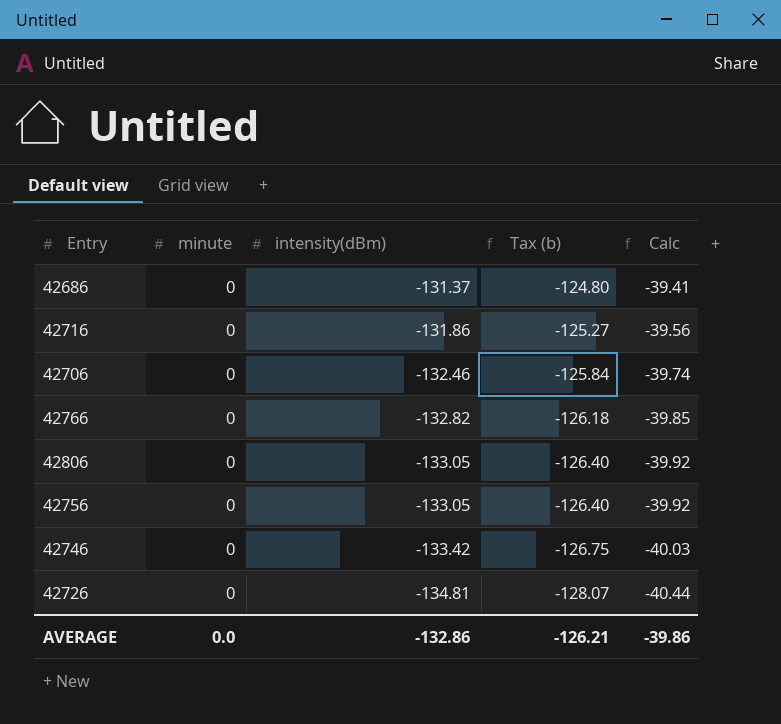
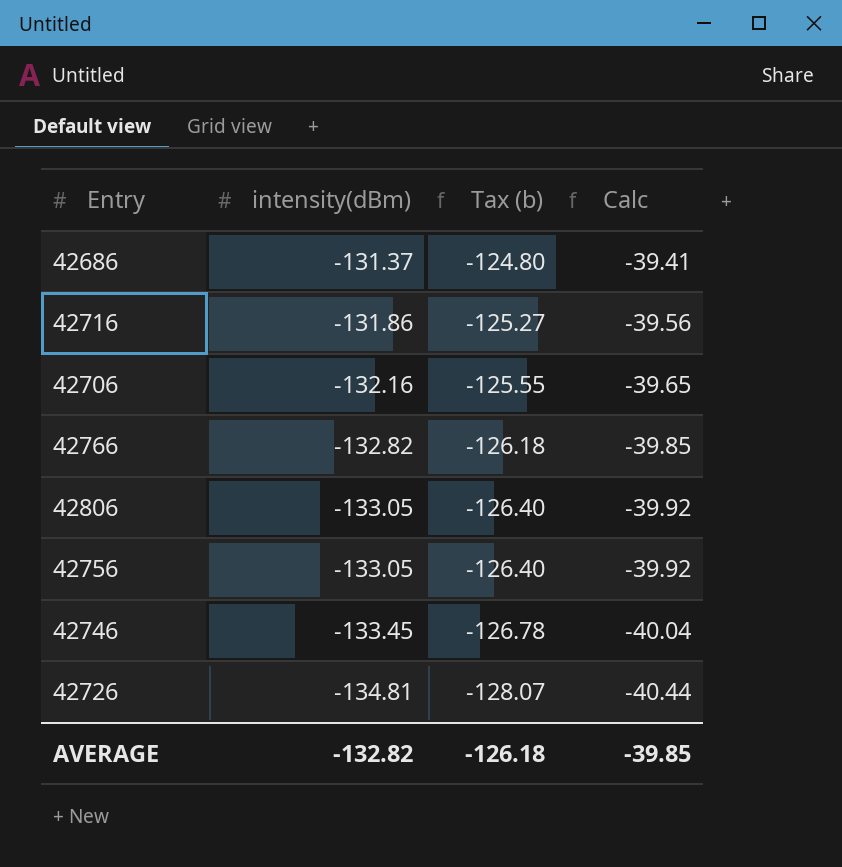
column minute | position: 2 -> none
42706 | intensity(dBm): -132.46 -> -132.16
42706 | Tax (b): -125.84 -> -125.55
42706 | Calc: -39.74 -> -39.65
42746 | intensity(dBm): -133.42 -> -133.45
42746 | Tax (b): -126.75 -> -126.78
42746 | Calc: -40.03 -> -40.04
AVERAGE | intensity(dBm): -132.86 -> -132.82
AVERAGE | Tax (b): -126.21 -> -126.18
AVERAGE | Calc: -39.86 -> -39.85

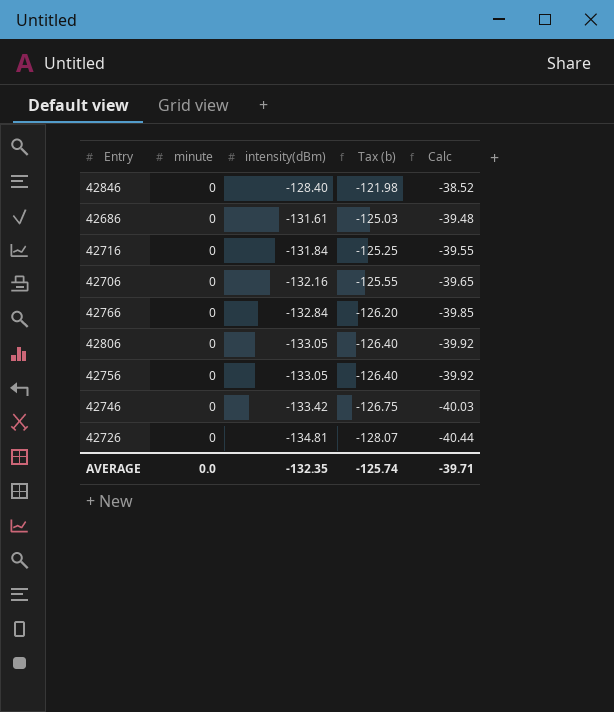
column minute | position: none -> 2
row 42846: none -> 0 | -128.40 | -121.98 | -38.52
42686 | intensity(dBm): -131.37 -> -131.61
42686 | Tax (b): -124.80 -> -125.03
42686 | Calc: -39.41 -> -39.48
42716 | intensity(dBm): -131.86 -> -131.84
42716 | Tax (b): -125.27 -> -125.25
42716 | Calc: -39.56 -> -39.55
42766 | intensity(dBm): -132.82 -> -132.84
42766 | Tax (b): -126.18 -> -126.20
42746 | intensity(dBm): -133.45 -> -133.42
42746 | Tax (b): -126.78 -> -126.75
42746 | Calc: -40.04 -> -40.03
AVERAGE | intensity(dBm): -132.82 -> -132.35
AVERAGE | Tax (b): -126.18 -> -125.74
AVERAGE | Calc: -39.85 -> -39.71

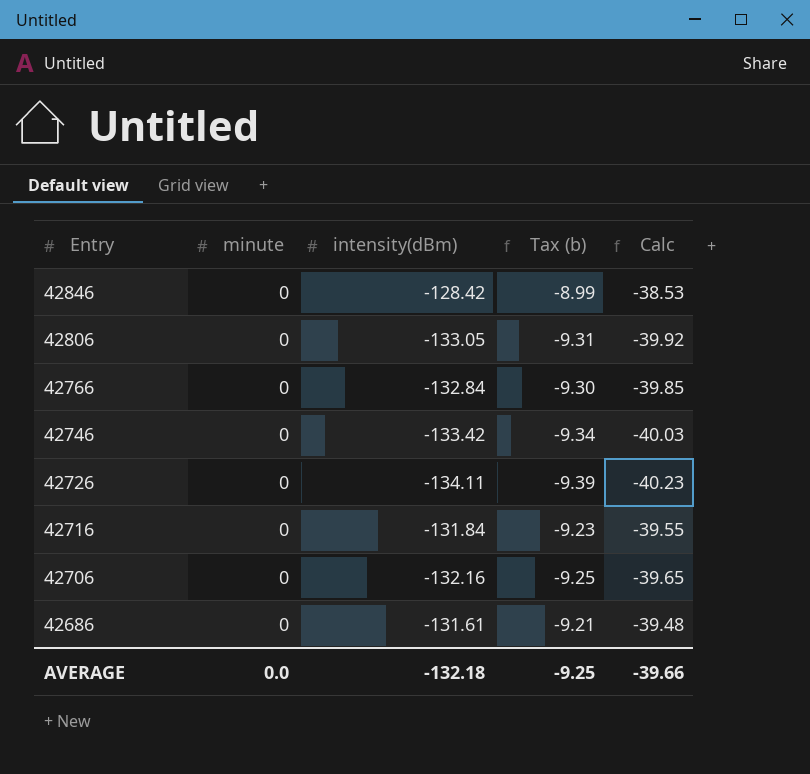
row order: intensity(dBm) descending -> Entry descending
column Tax (b) | formula: [intensity(dBm)] * 0.95 -> [intensity(dBm)] * 0.07
row 42756: 0 | -133.05 | -126.40 | -39.92 -> none
42846 | intensity(dBm): -128.40 -> -128.42
42846 | Calc: -38.52 -> -38.53
42726 | intensity(dBm): -134.81 -> -134.11
42726 | Calc: -40.44 -> -40.23
AVERAGE | intensity(dBm): -132.35 -> -132.18
AVERAGE | Tax (b): -125.74 -> -9.25
AVERAGE | Calc: -39.71 -> -39.66

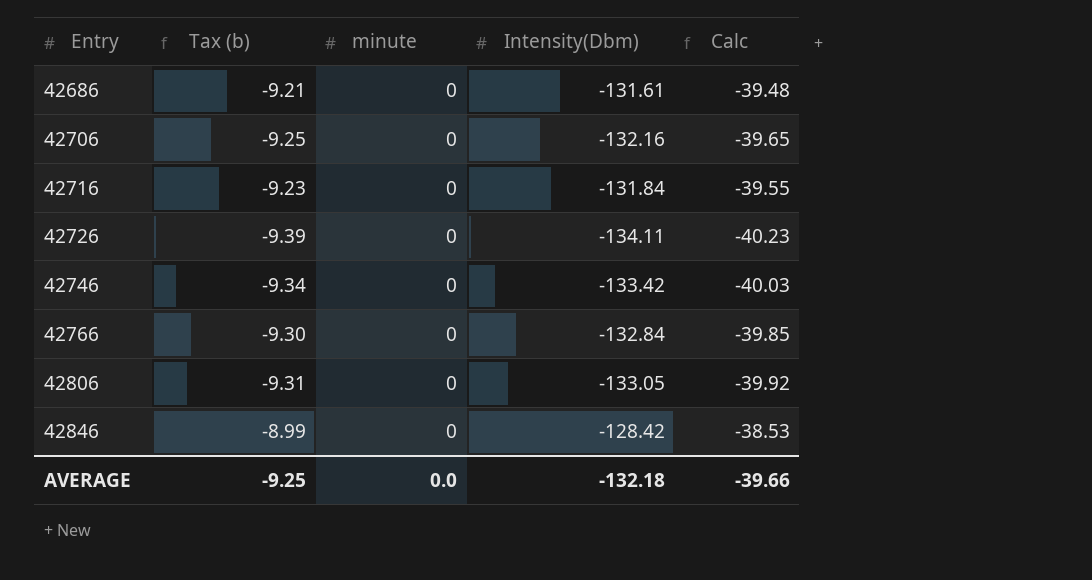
row order: Entry descending -> Entry ascending
column Tax (b) | position: 4 -> 2
column name: intensity(dBm) -> Intensity(Dbm)

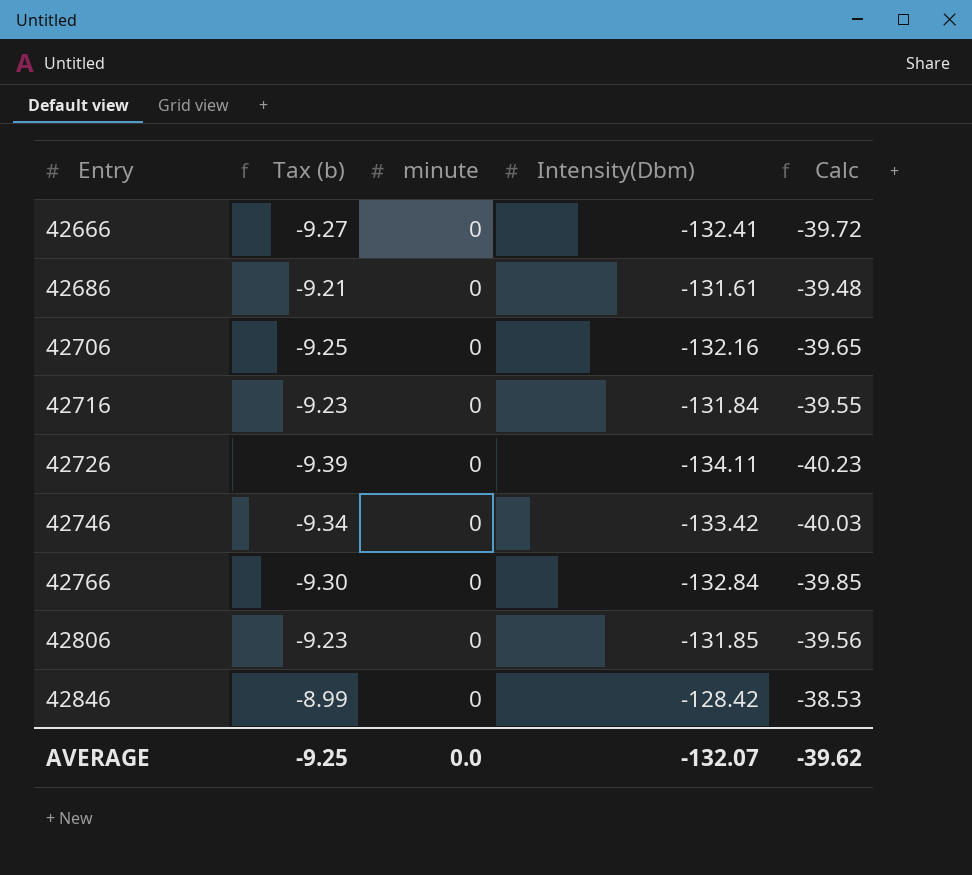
row 42666: none -> -9.27 | 0 | -132.41 | -39.72
42806 | Tax (b): -9.31 -> -9.23
42806 | Intensity(Dbm): -133.05 -> -131.85
42806 | Calc: -39.92 -> -39.56
AVERAGE | Intensity(Dbm): -132.18 -> -132.07
AVERAGE | Calc: -39.66 -> -39.62

